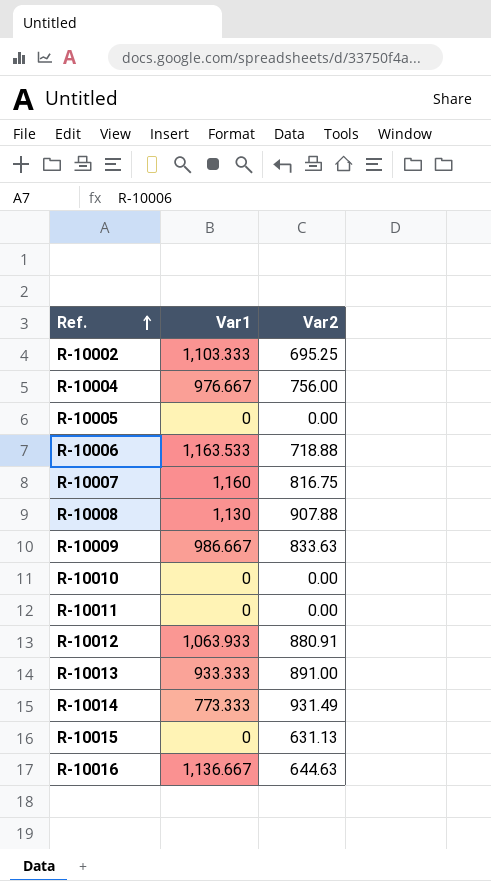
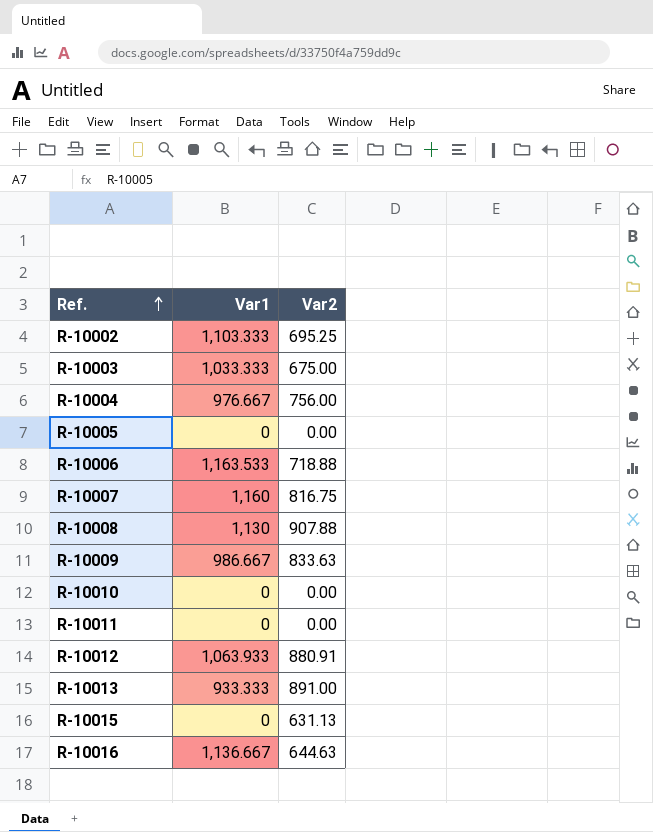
row R-10014: 773.333 | 931.49 -> none
row R-10003: none -> 1,033.333 | 675.00

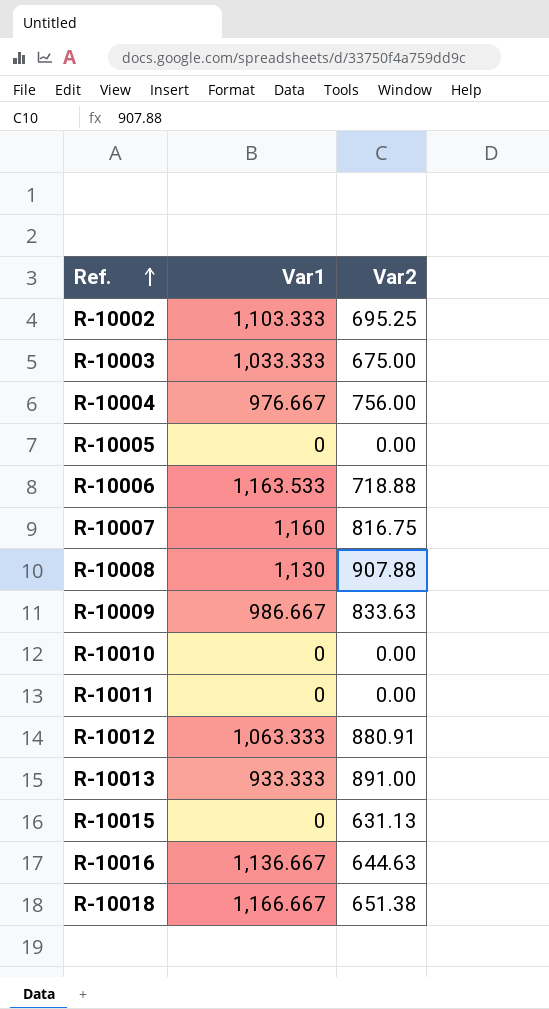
R-10012 | Var1: 1,063.933 -> 1,063.333
row R-10018: none -> 1,166.667 | 651.38

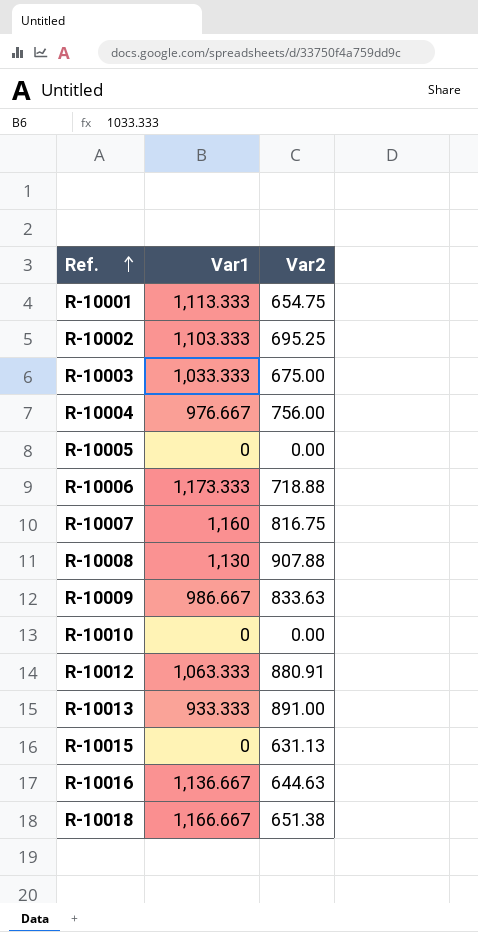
row R-10011: 0 | 0.00 -> none
row R-10001: none -> 1,113.333 | 654.75
R-10006 | Var1: 1,163.533 -> 1,173.333

